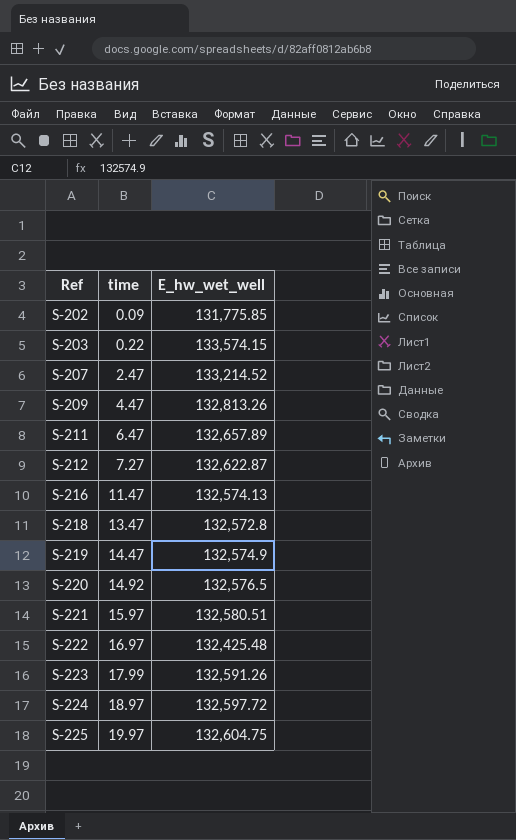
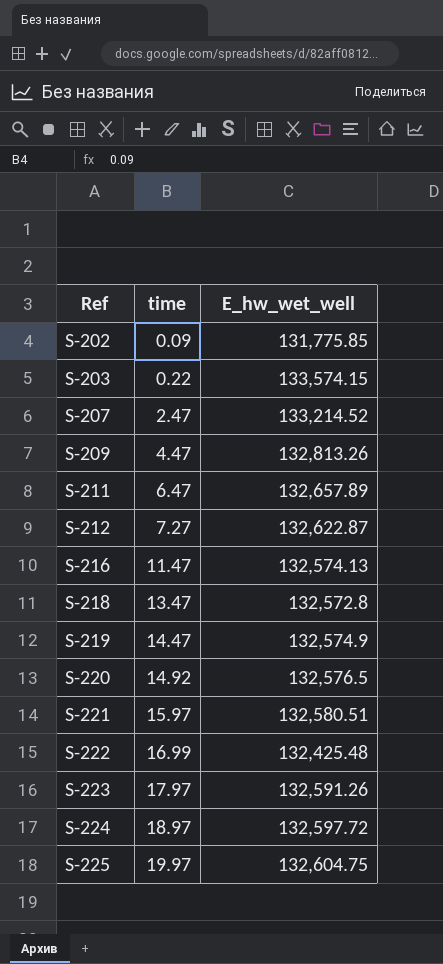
S-222 | time: 16.97 -> 16.99
S-223 | time: 17.99 -> 17.97

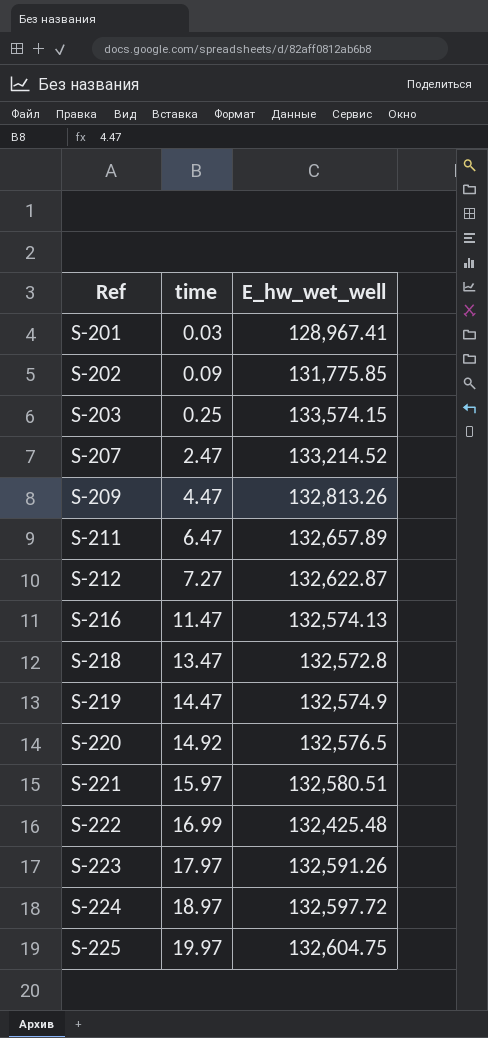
row S-201: none -> 0.03 | 128,967.41
S-203 | time: 0.22 -> 0.25

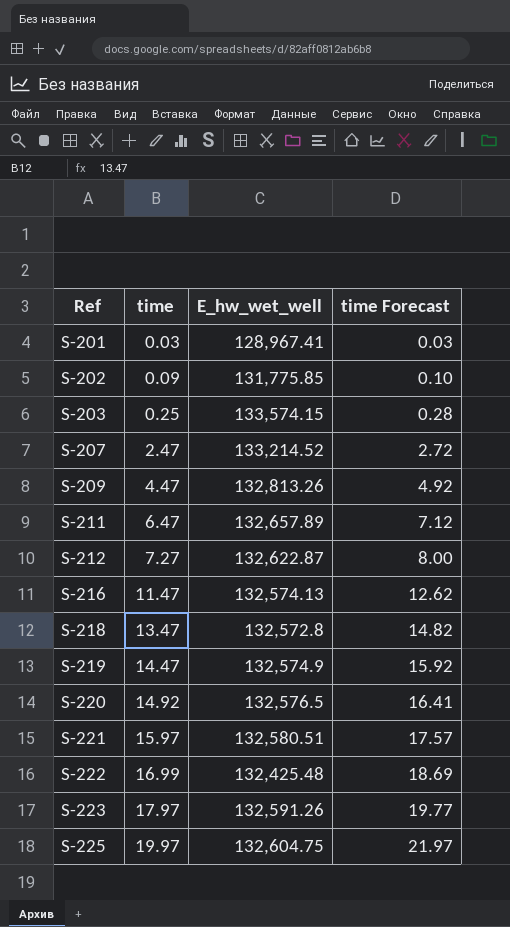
column time Forecast | formula: none -> [time] * 1.1
row S-224: 18.97 | 132,597.72 -> none

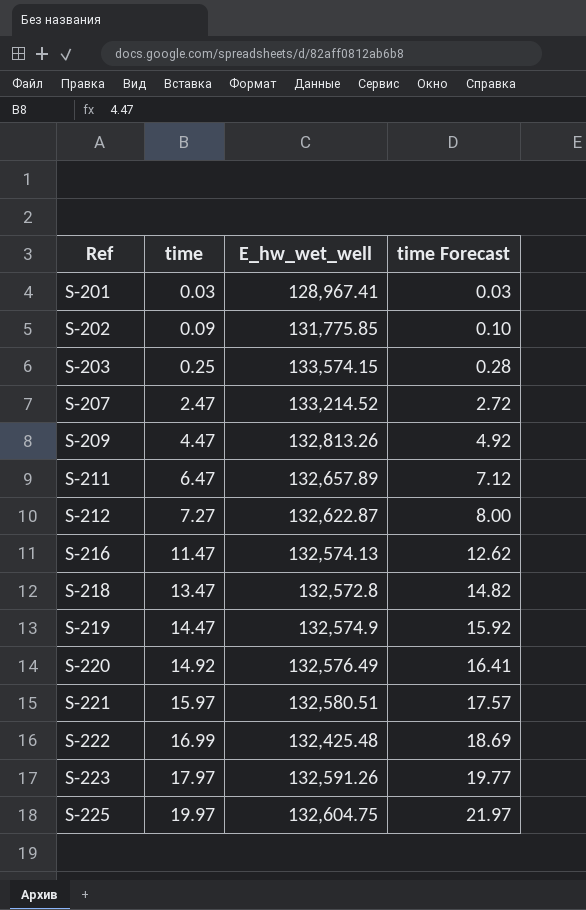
S-220 | E_hw_wet_well: 132,576.5 -> 132,576.49

